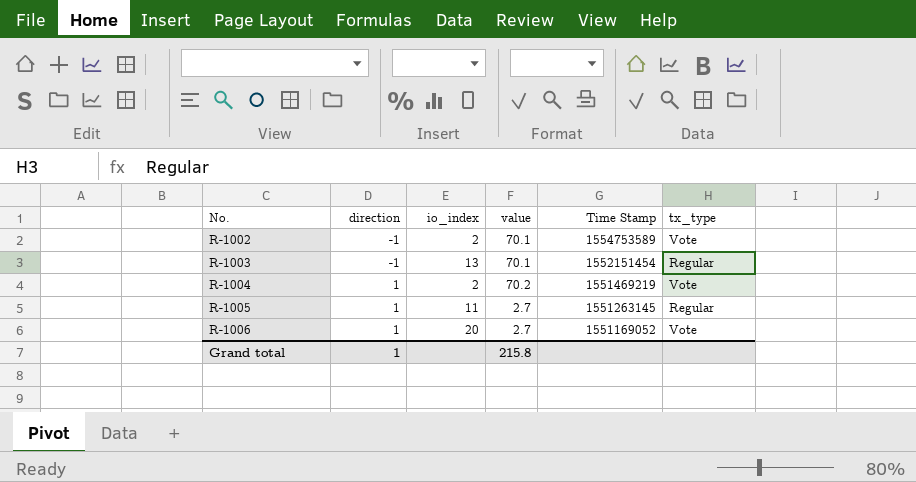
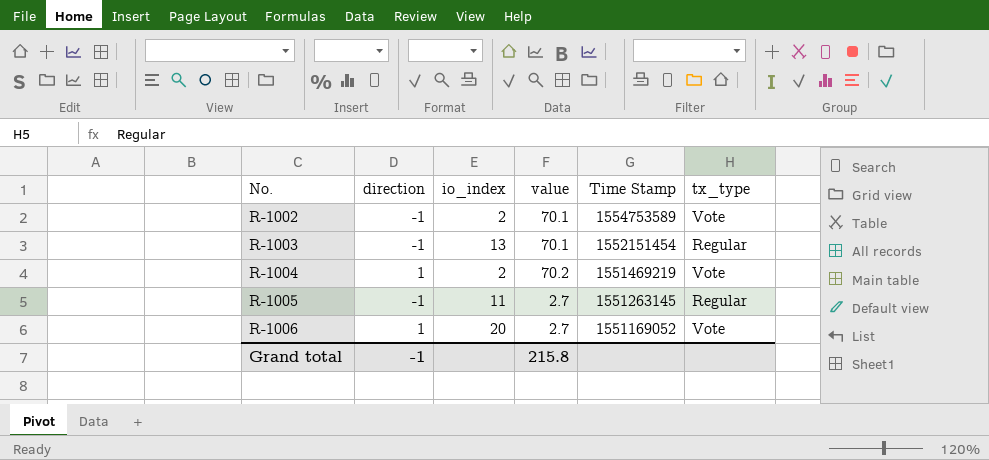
R-1005 | direction: 1 -> -1
Grand total | direction: 1 -> -1

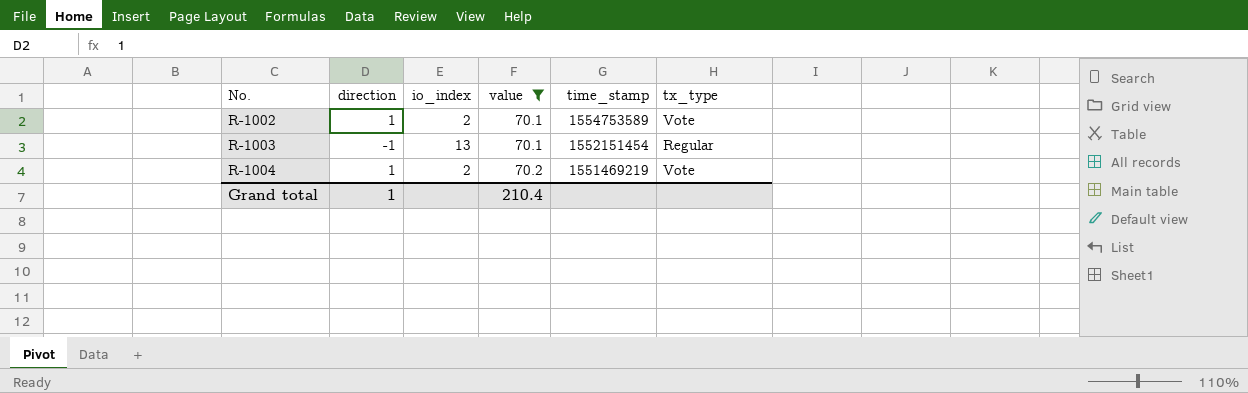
filter: none -> value != 2.7
column name: Time Stamp -> time_stamp
R-1002 | direction: -1 -> 1
Grand total | direction: -1 -> 1
Grand total | value: 215.8 -> 210.4

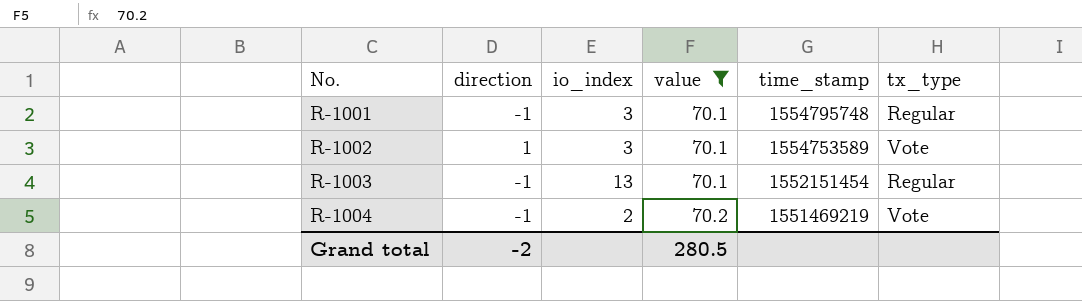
row R-1001: none -> -1 | 3 | 70.1 | 1554795748 | Regular
R-1002 | io_index: 2 -> 3
R-1004 | direction: 1 -> -1
Grand total | direction: 1 -> -2
Grand total | value: 210.4 -> 280.5

